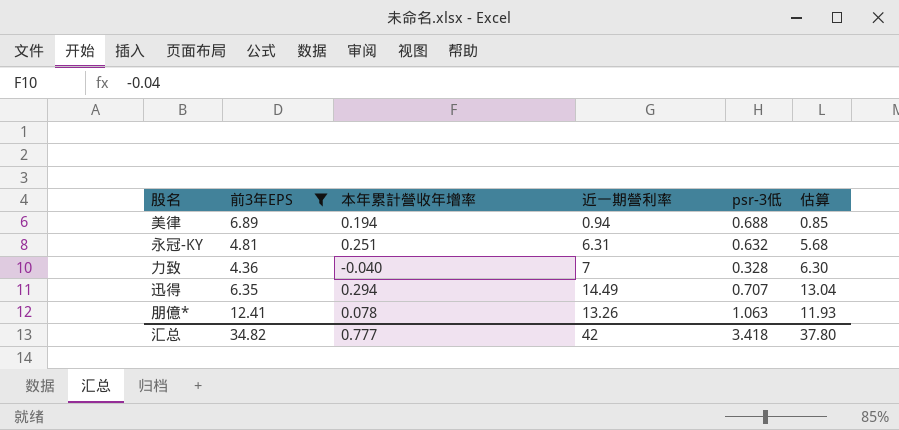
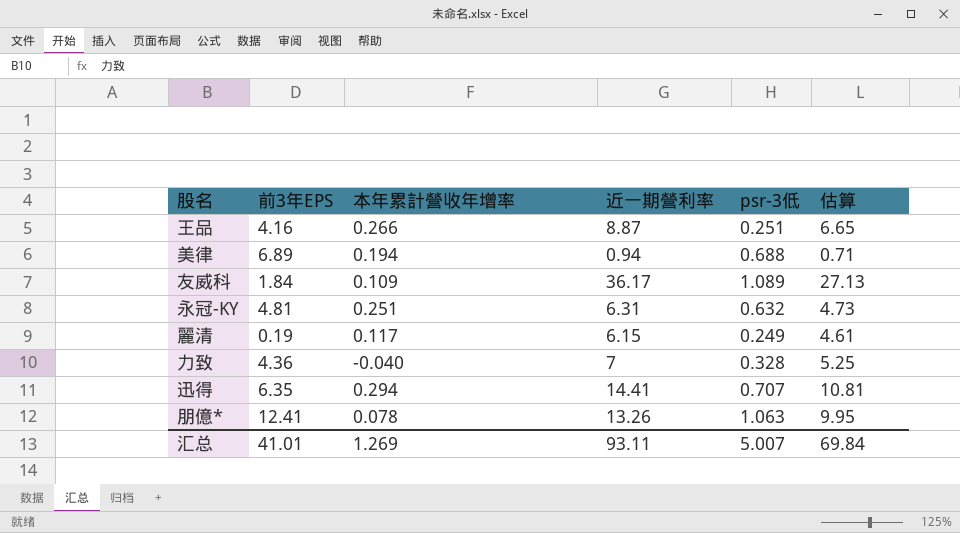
filter: 前3年EPS >= 4.36 -> none
column 估算 | formula: [近一期營利率] * 0.9 -> [近一期營利率] * 0.75
迅得 | 近一期營利率: 14.49 -> 14.41
汇总 | 前3年EPS: 34.82 -> 41.01
汇总 | 本年累計營收年增率: 0.777 -> 1.269
汇总 | 近一期營利率: 42 -> 93.11
汇总 | psr-3低: 3.418 -> 5.007
汇总 | 估算: 37.80 -> 69.84

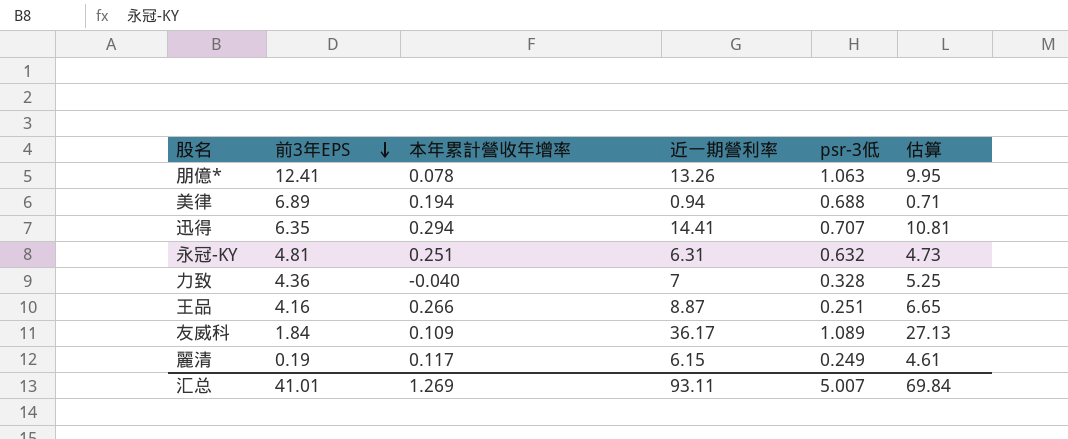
row order: none -> 前3年EPS descending

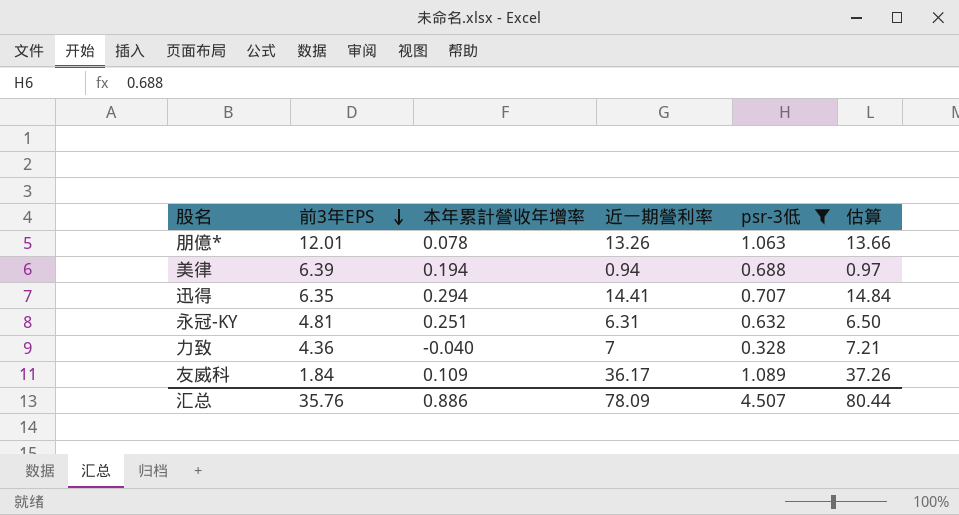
filter: none -> psr-3低 >= 0.328
column 估算 | formula: [近一期營利率] * 0.75 -> [近一期營利率] * 1.03
朋億* | 前3年EPS: 12.41 -> 12.01
美律 | 前3年EPS: 6.89 -> 6.39
汇总 | 前3年EPS: 41.01 -> 35.76
汇总 | 本年累計營收年增率: 1.269 -> 0.886
汇总 | 近一期營利率: 93.11 -> 78.09
汇总 | psr-3低: 5.007 -> 4.507
汇总 | 估算: 69.84 -> 80.44

